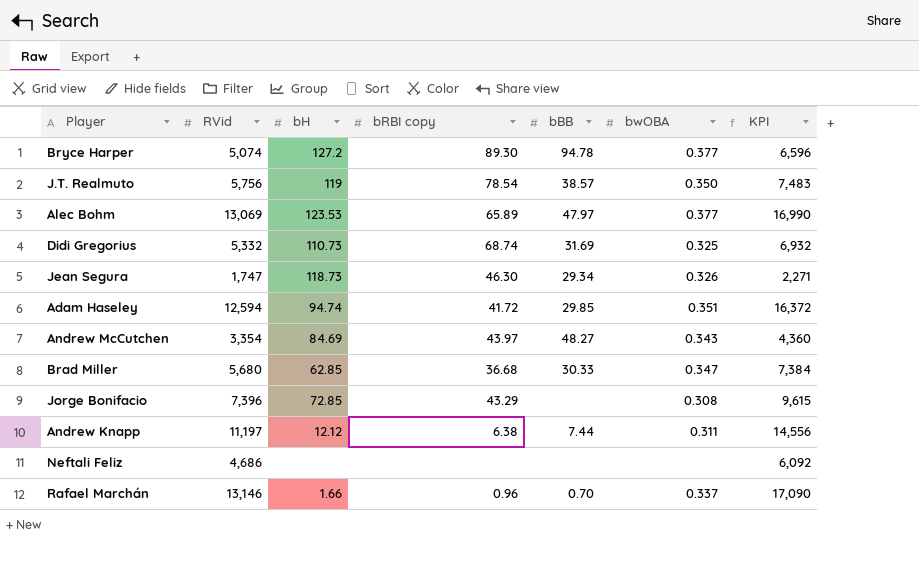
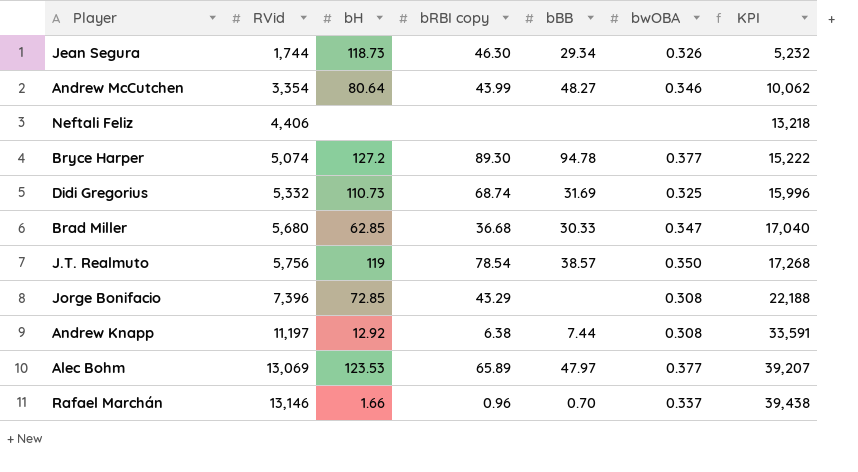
row order: none -> RVid ascending
column KPI | formula: [RVid] * 1.3 -> [RVid] * 3
row Adam Haseley: 12,594 | 94.74 | 41.72 | 29.85 | 0.351 | 16,372 -> none
Jean Segura | RVid: 1,747 -> 1,744
Andrew McCutchen | bH: 84.69 -> 80.64
Andrew McCutchen | bRBI copy: 43.97 -> 43.99
Andrew McCutchen | bwOBA: 0.343 -> 0.346
Neftali Feliz | RVid: 4,686 -> 4,406
Andrew Knapp | bH: 12.12 -> 12.92
Andrew Knapp | bwOBA: 0.311 -> 0.308

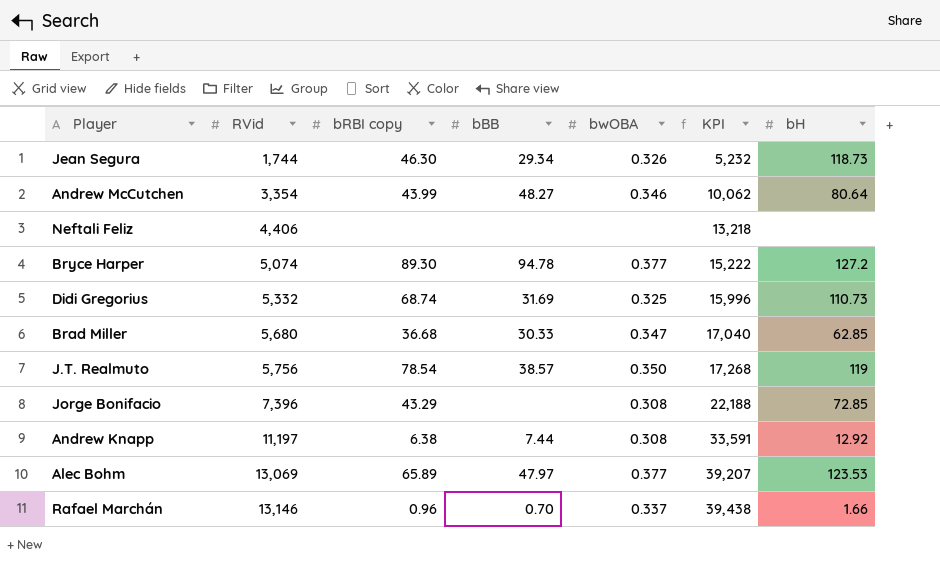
column bH | position: 3 -> 7

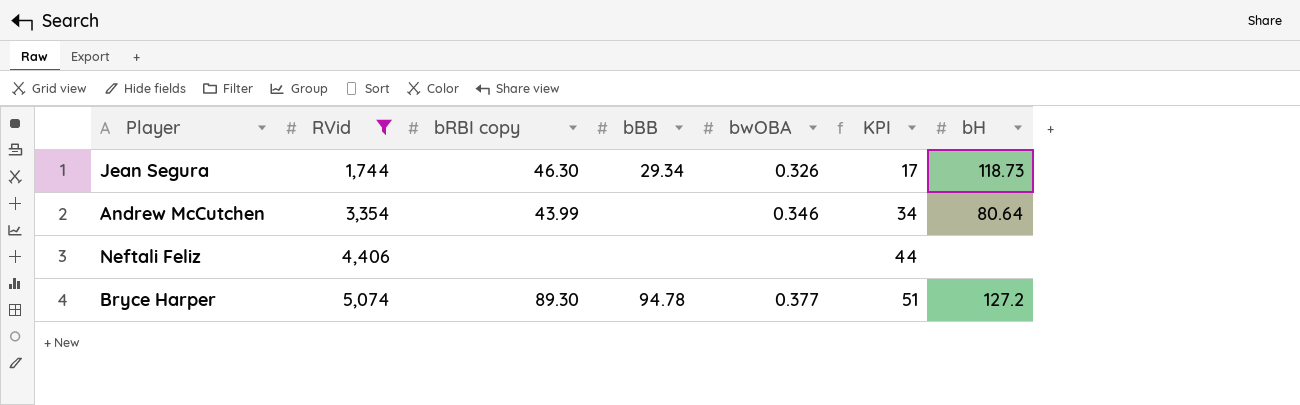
filter: none -> RVid <= 5,074
column KPI | formula: [RVid] * 3 -> [RVid] * 0.01
Andrew McCutchen | bBB: 48.27 -> none

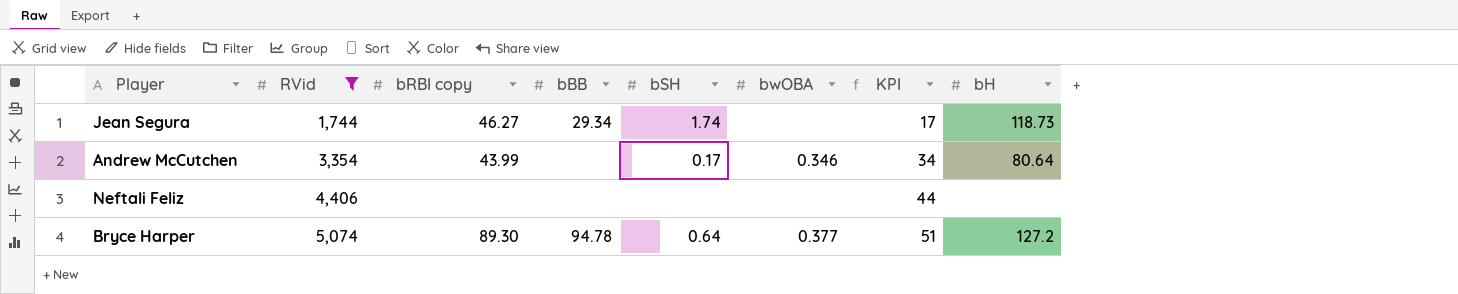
column bSH | position: none -> 5
Jean Segura | bRBI copy: 46.30 -> 46.27
Jean Segura | bwOBA: 0.326 -> none

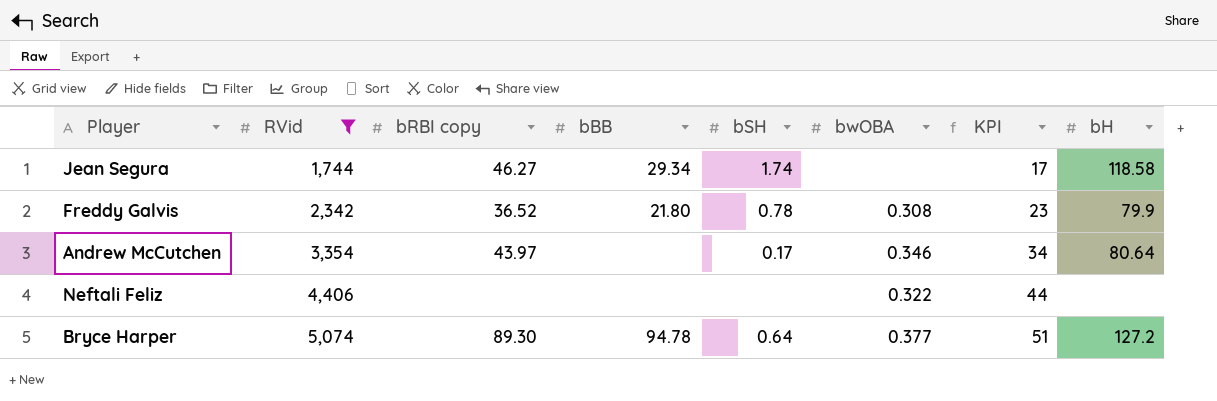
Jean Segura | bH: 118.73 -> 118.58
row Freddy Galvis: none -> 2,342 | 36.52 | 21.80 | 0.78 | 0.308 | 23 | 79.9
Andrew McCutchen | bRBI copy: 43.99 -> 43.97
Neftali Feliz | bwOBA: none -> 0.322

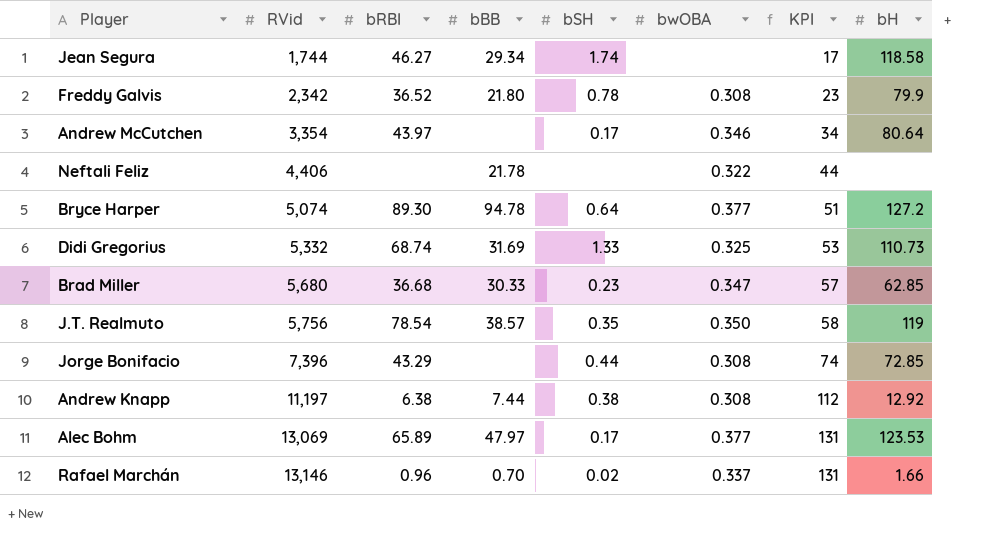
filter: RVid <= 5,074 -> none
column name: bRBI copy -> bRBI
Neftali Feliz | bBB: none -> 21.78

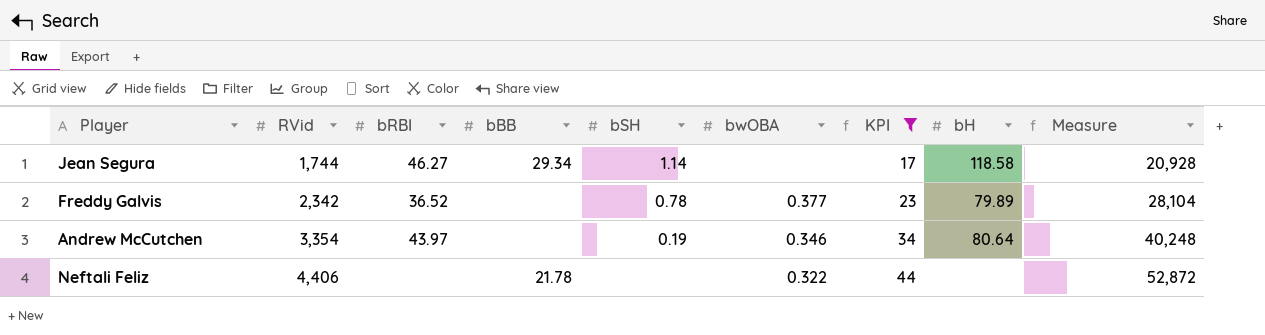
filter: none -> KPI <= 44
column Measure | formula: none -> [RVid] * 12
Jean Segura | bSH: 1.74 -> 1.14
Freddy Galvis | bBB: 21.80 -> none
Freddy Galvis | bwOBA: 0.308 -> 0.377
Freddy Galvis | bH: 79.9 -> 79.89
Andrew McCutchen | bSH: 0.17 -> 0.19

